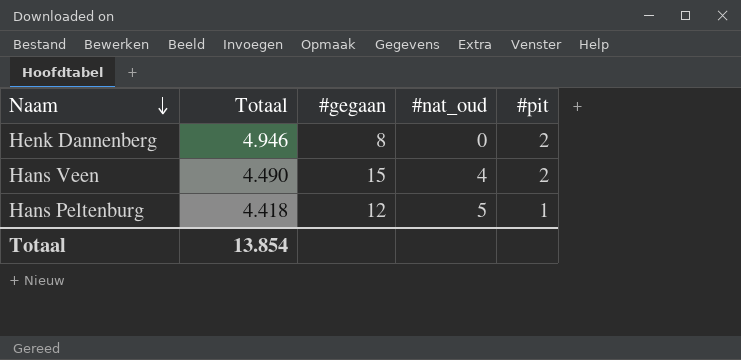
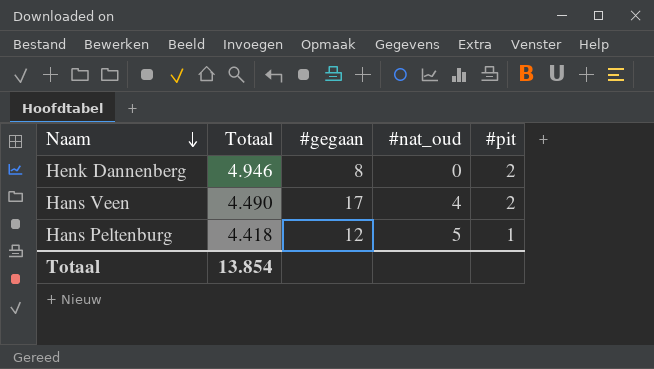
Hans Veen | #gegaan: 15 -> 17

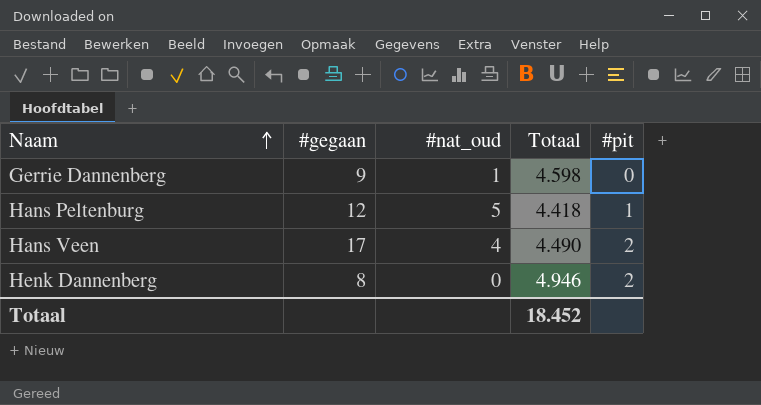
row order: Naam descending -> Naam ascending
column Totaal | position: 2 -> 4
row Gerrie Dannenberg: none -> 9 | 1 | 4.598 | 0
Totaal | Totaal: 13.854 -> 18.452

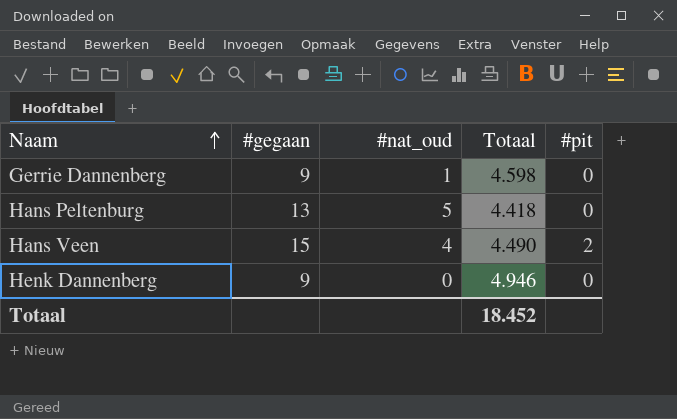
Hans Peltenburg | #gegaan: 12 -> 13
Hans Peltenburg | #pit: 1 -> 0
Hans Veen | #gegaan: 17 -> 15
Henk Dannenberg | #gegaan: 8 -> 9
Henk Dannenberg | #pit: 2 -> 0

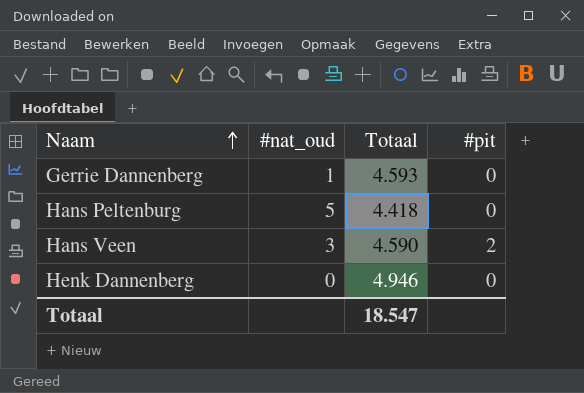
column #gegaan | position: 2 -> none
Gerrie Dannenberg | Totaal: 4.598 -> 4.593
Hans Veen | #nat_oud: 4 -> 3
Hans Veen | Totaal: 4.490 -> 4.590
Totaal | Totaal: 18.452 -> 18.547

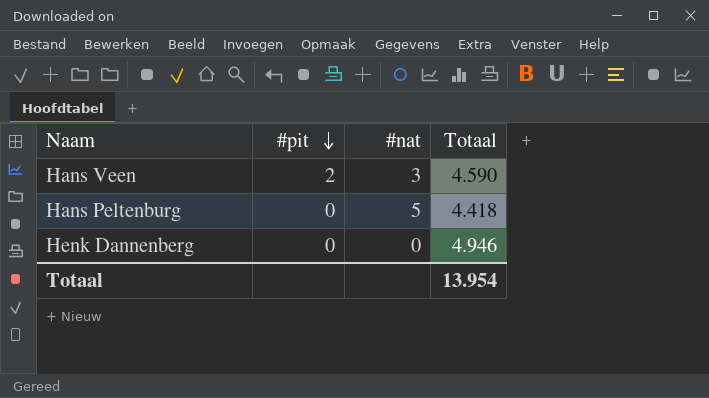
row order: Naam ascending -> #pit descending
column #pit | position: 4 -> 2
column name: #nat_oud -> #nat
row Gerrie Dannenberg: 1 | 4.593 | 0 -> none
Totaal | Totaal: 18.547 -> 13.954

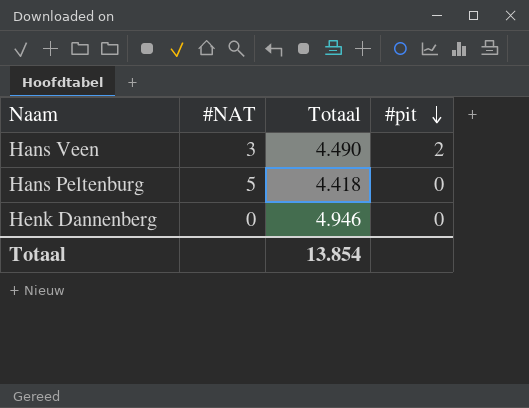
column name: #nat -> #NAT
column #pit | position: 2 -> 4
Hans Veen | Totaal: 4.590 -> 4.490
Totaal | Totaal: 13.954 -> 13.854

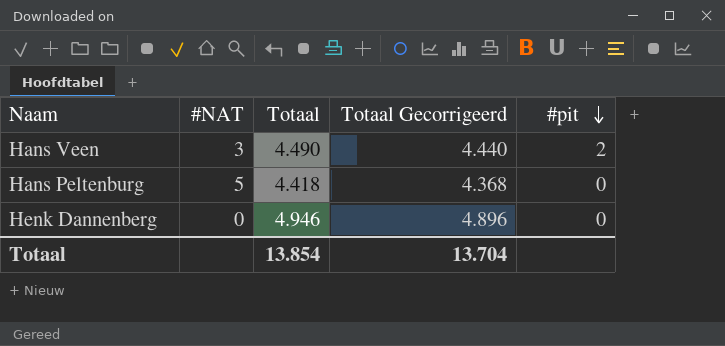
column Totaal Gecorrigeerd | formula: none -> [Totaal] - 50

